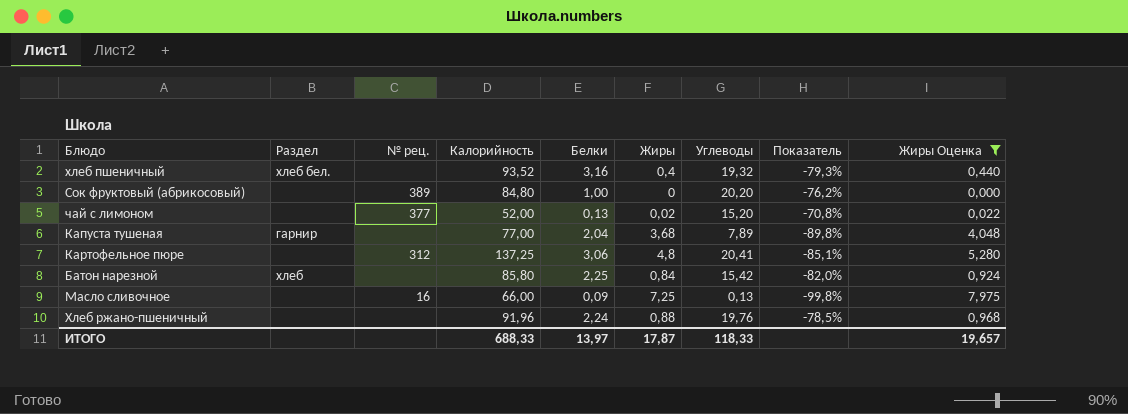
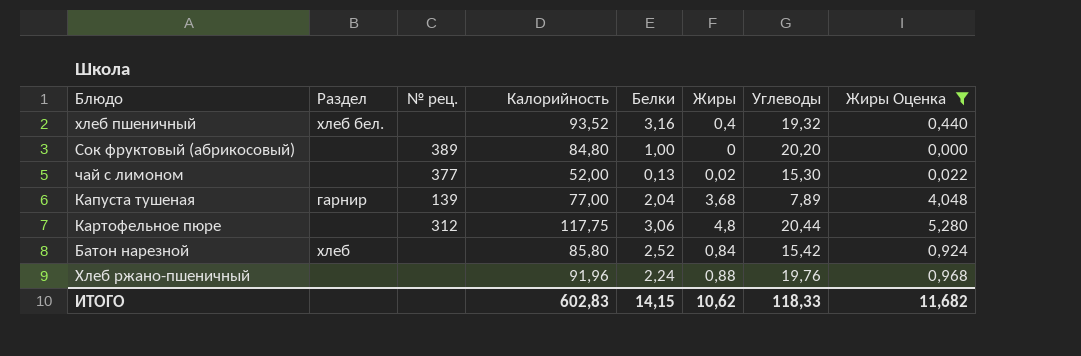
column Показатель | formula: ([Углеводы] - [Калорийность]) / [Калорийность] -> none
row Масло сливочное: none | 16 | 66,00 | 0,09 | 7,25 | 0,13 | -99,8% | 7,975 -> none
чай с лимоном | Углеводы: 15,20 -> 15,30
Капуста тушеная | № рец.: none -> 139
Картофельное пюре | Калорийность: 137,25 -> 117,75
Картофельное пюре | Углеводы: 20,41 -> 20,44
Батон нарезной | Белки: 2,25 -> 2,52
ИТОГО | Калорийность: 688,33 -> 602,83
ИТОГО | Белки: 13,97 -> 14,15
ИТОГО | Жиры: 17,87 -> 10,62
ИТОГО | Жиры Оценка: 19,657 -> 11,682

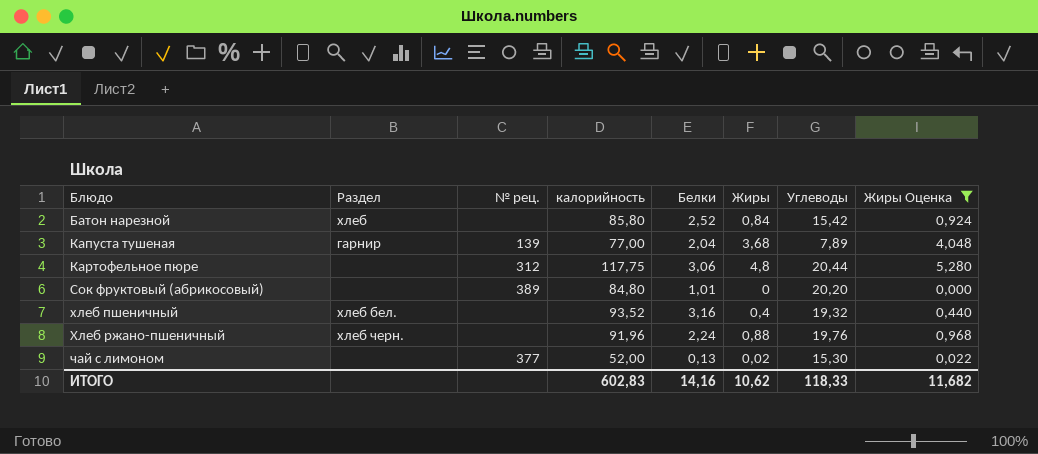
row order: none -> Блюдо ascending
column name: Калорийность -> калорийность
Сок фруктовый (абрикосовый) | Белки: 1,00 -> 1,01
Хлеб ржано-пшеничный | Раздел: none -> хлеб черн.
ИТОГО | Белки: 14,15 -> 14,16

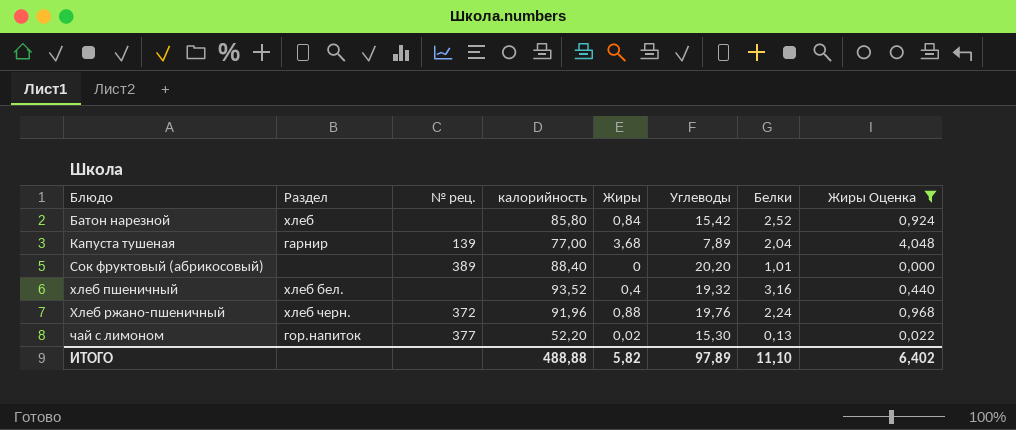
column Белки | position: 5 -> 7
row Картофельное пюре: none | 312 | 117,75 | 3,06 | 4,8 | 20,44 | 5,280 -> none
Сок фруктовый (абрикосовый) | калорийность: 84,80 -> 88,40
Хлеб ржано-пшеничный | № рец.: none -> 372
чай с лимоном | Раздел: none -> гор.напиток
чай с лимоном | калорийность: 52,00 -> 52,20
ИТОГО | калорийность: 602,83 -> 488,88
ИТОГО | Жиры: 10,62 -> 5,82
ИТОГО | Углеводы: 118,33 -> 97,89
ИТОГО | Белки: 14,16 -> 11,10
ИТОГО | Жиры Оценка: 11,682 -> 6,402

